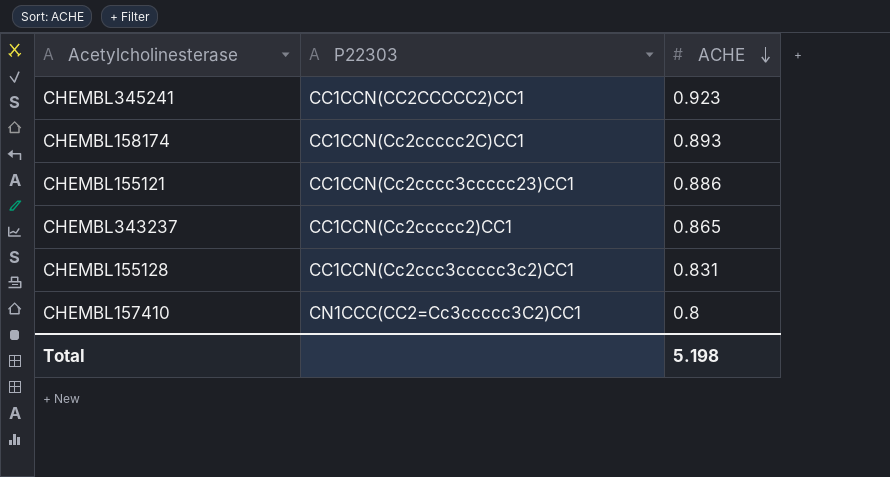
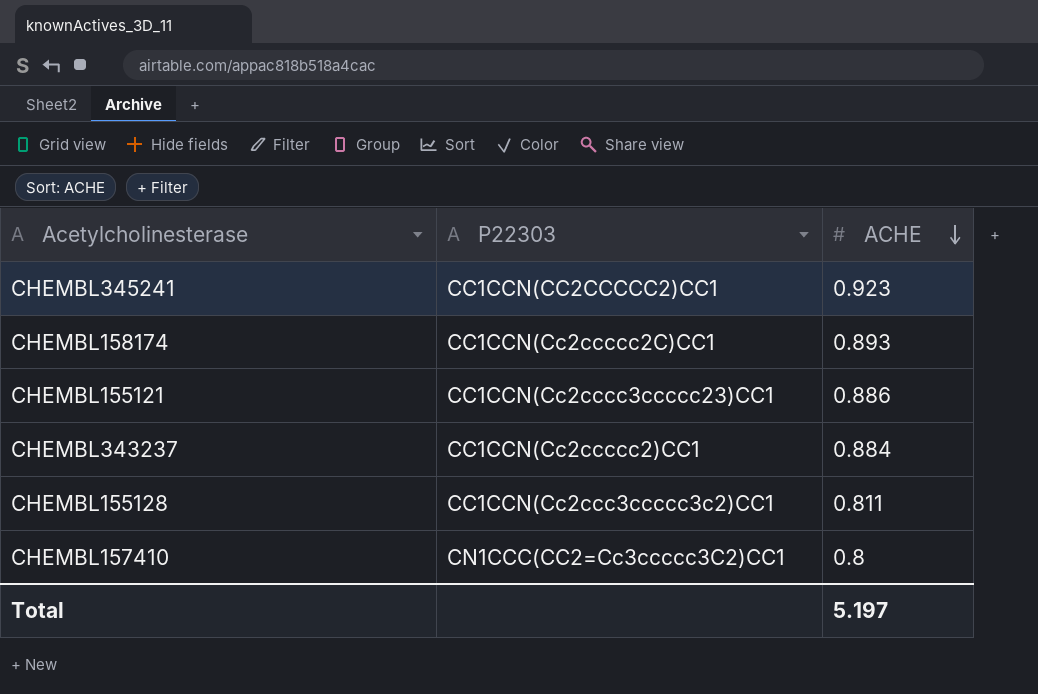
CHEMBL343237 | ACHE: 0.865 -> 0.884
CHEMBL155128 | ACHE: 0.831 -> 0.811
Total | ACHE: 5.198 -> 5.197

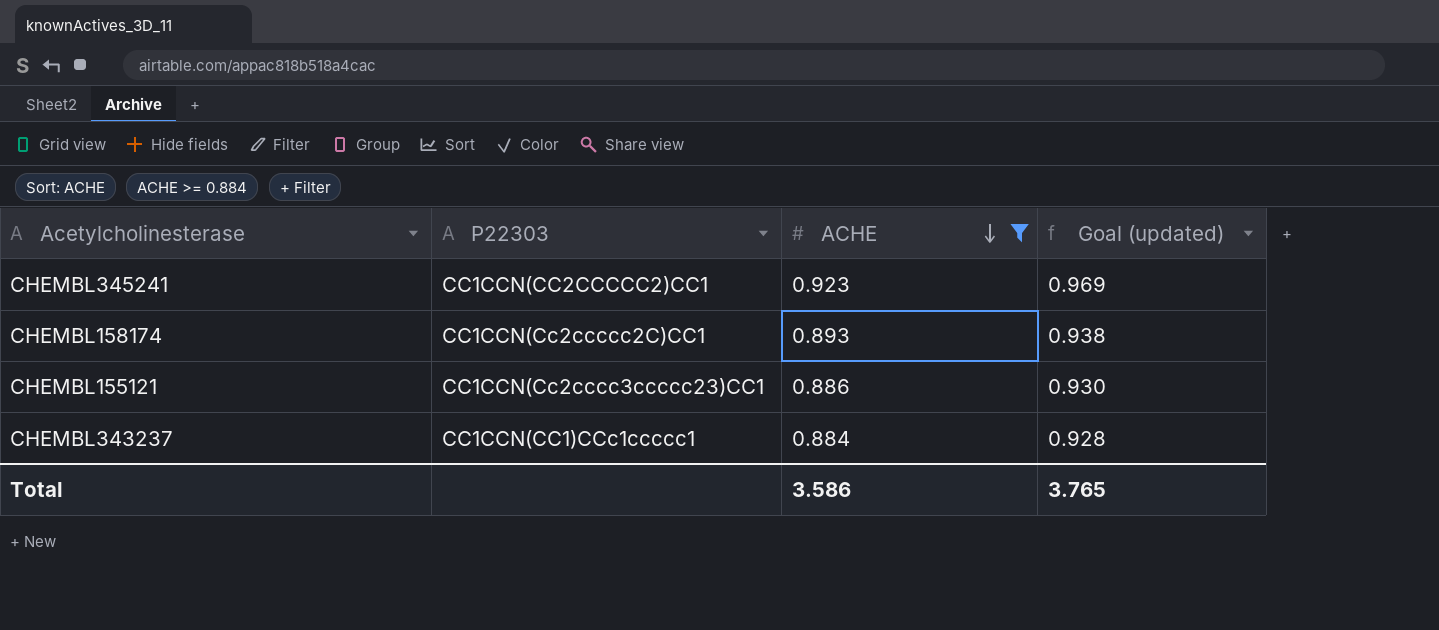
filter: none -> ACHE >= 0.884
column Goal (updated) | formula: none -> [ACHE] * 1.05
CHEMBL343237 | P22303: CC1CCN(Cc2ccccc2)CC1 -> CC1CCN(CC1)CCc1ccccc1
Total | ACHE: 5.197 -> 3.586

